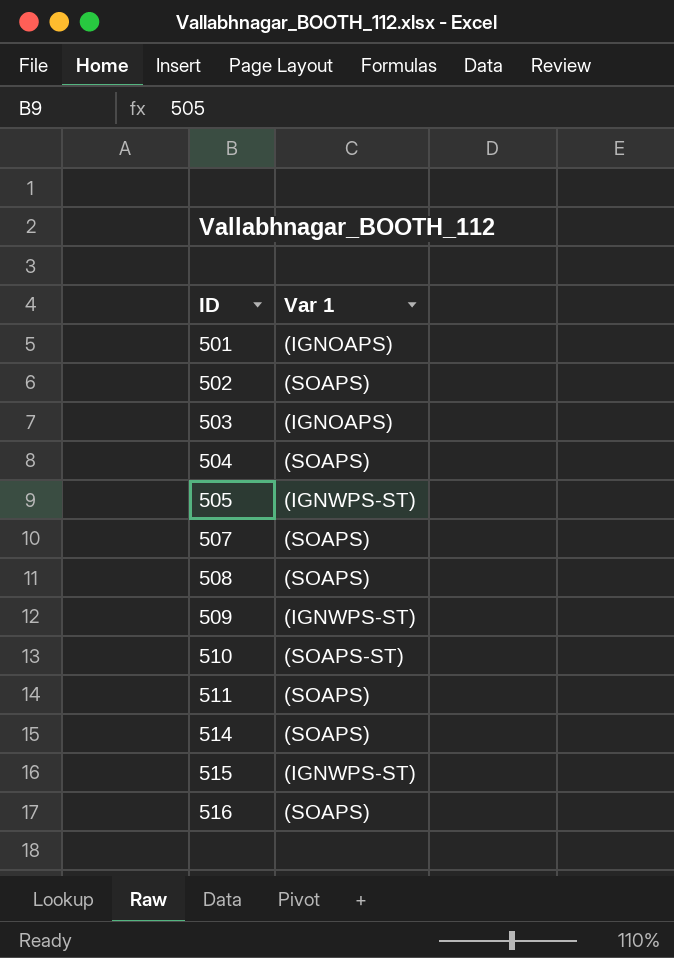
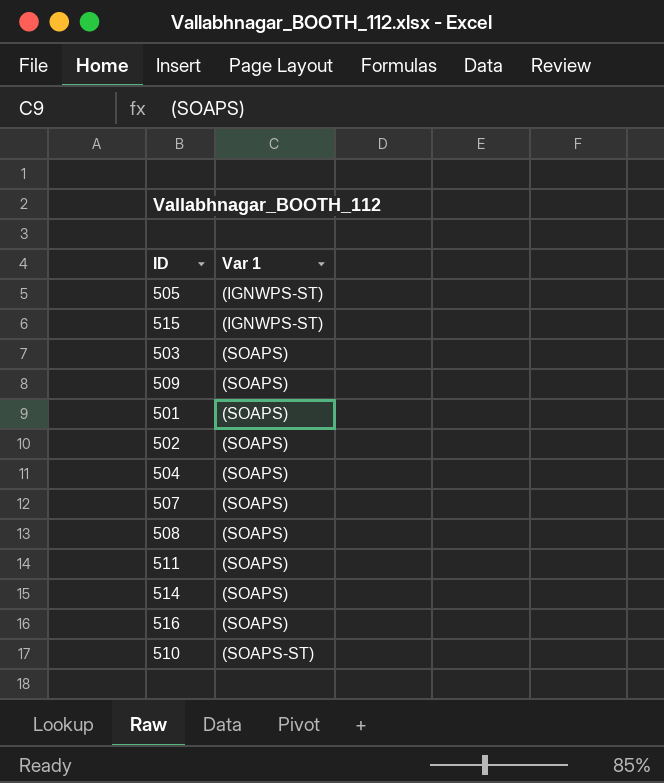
row order: ID ascending -> Var 1 ascending
503 | Var 1: (IGNOAPS) -> (SOAPS)
509 | Var 1: (IGNWPS-ST) -> (SOAPS)
501 | Var 1: (IGNOAPS) -> (SOAPS)

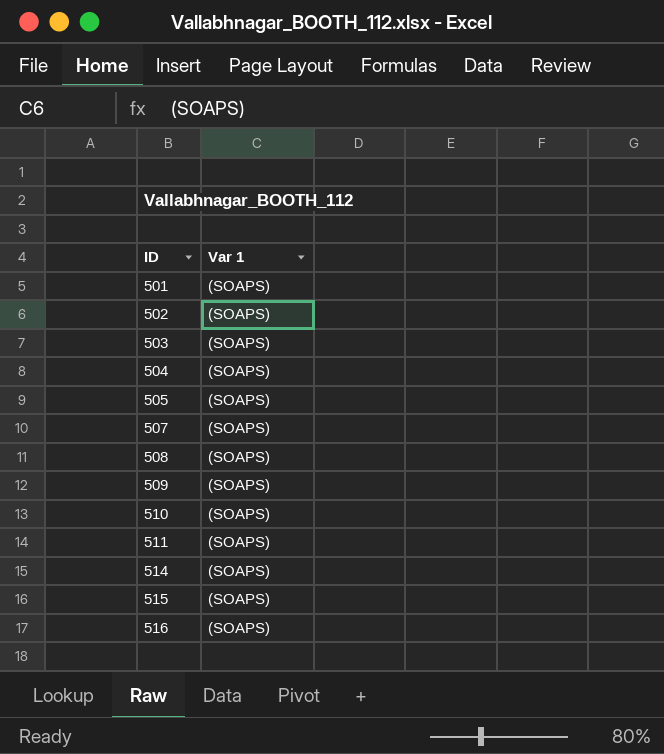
row order: Var 1 ascending -> ID ascending
505 | Var 1: (IGNWPS-ST) -> (SOAPS)
510 | Var 1: (SOAPS-ST) -> (SOAPS)
515 | Var 1: (IGNWPS-ST) -> (SOAPS)

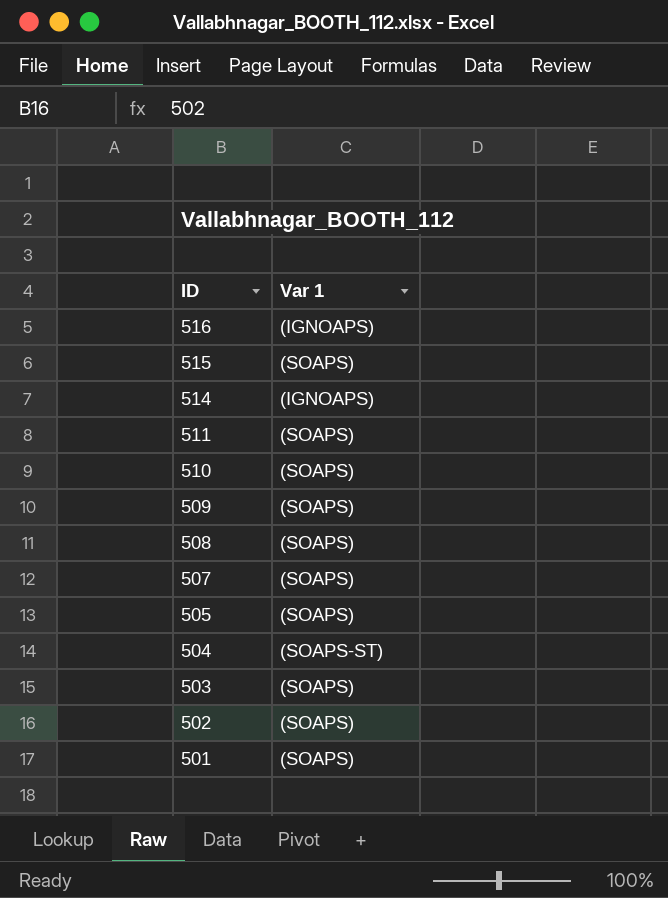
row order: ID ascending -> ID descending
516 | Var 1: (SOAPS) -> (IGNOAPS)
514 | Var 1: (SOAPS) -> (IGNOAPS)
504 | Var 1: (SOAPS) -> (SOAPS-ST)

